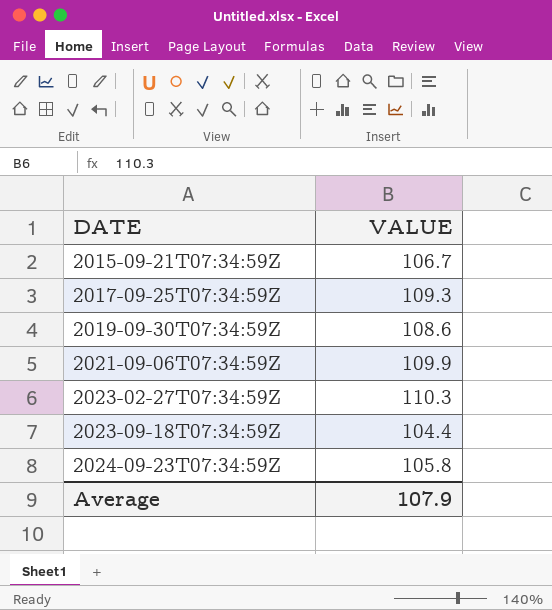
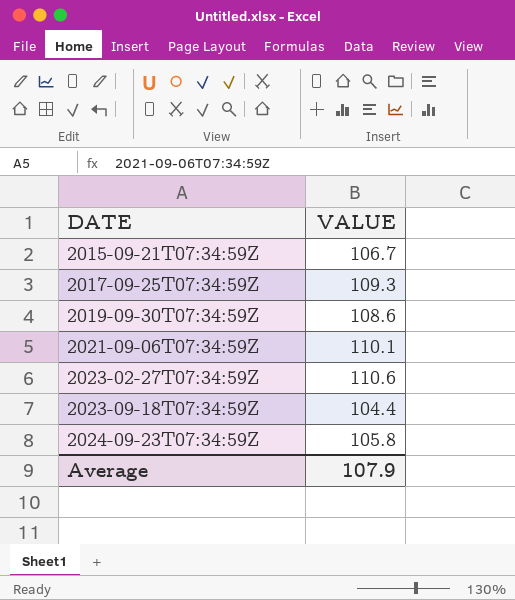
2021-09-06T07:34:59Z | VALUE: 109.9 -> 110.1
2023-02-27T07:34:59Z | VALUE: 110.3 -> 110.6

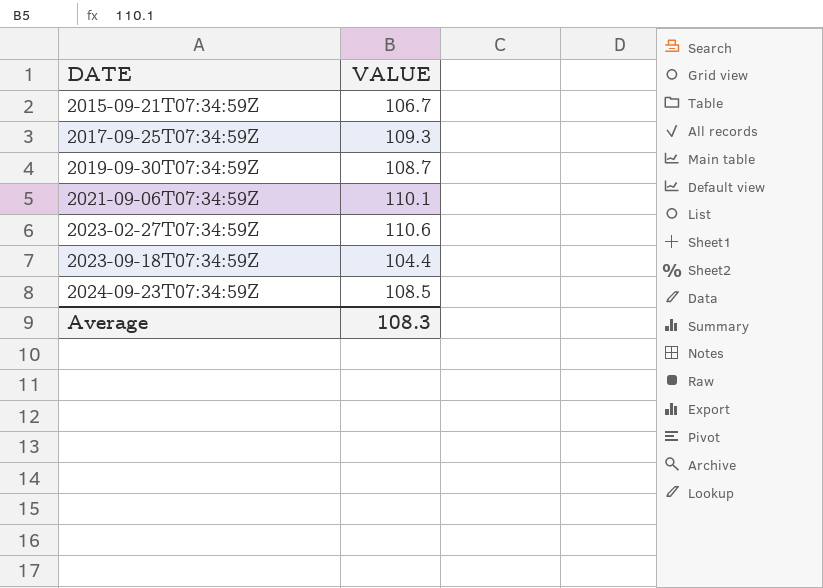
2019-09-30T07:34:59Z | VALUE: 108.6 -> 108.7
2024-09-23T07:34:59Z | VALUE: 105.8 -> 108.5
Average | VALUE: 107.9 -> 108.3

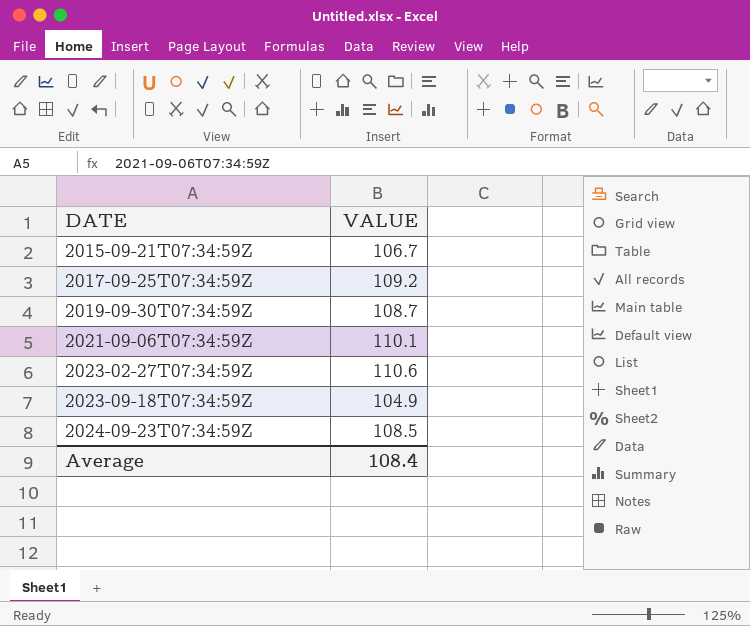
2017-09-25T07:34:59Z | VALUE: 109.3 -> 109.2
2023-09-18T07:34:59Z | VALUE: 104.4 -> 104.9
Average | VALUE: 108.3 -> 108.4

